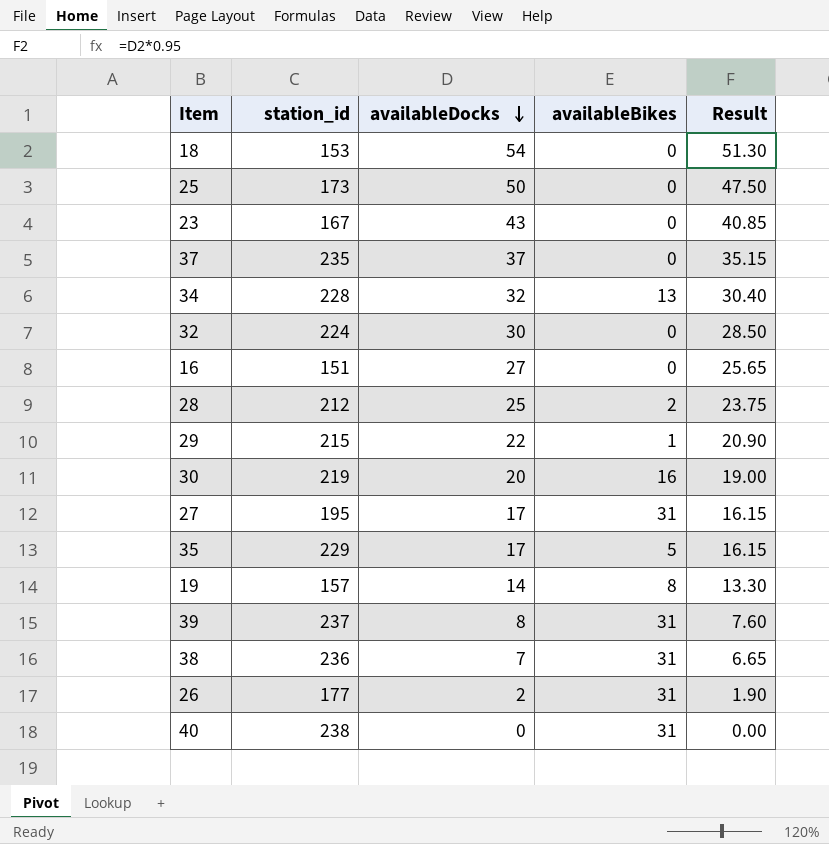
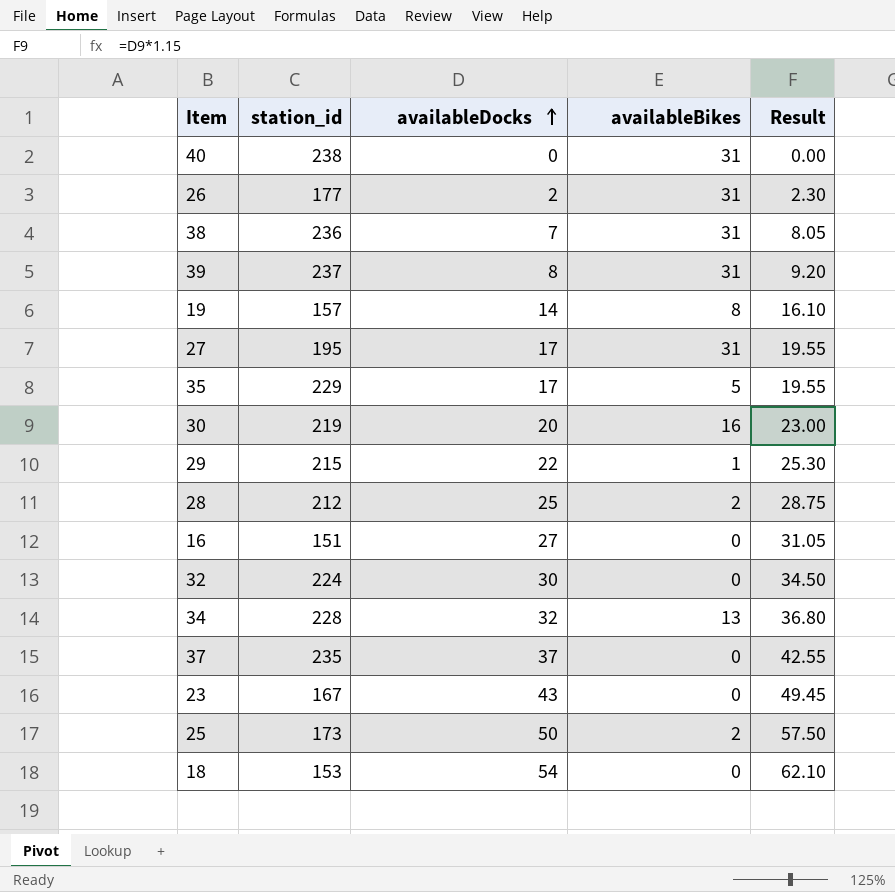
row order: availableDocks descending -> availableDocks ascending
column Result | formula: [availableDocks] * 0.95 -> [availableDocks] * 1.15
25 | availableBikes: 0 -> 2

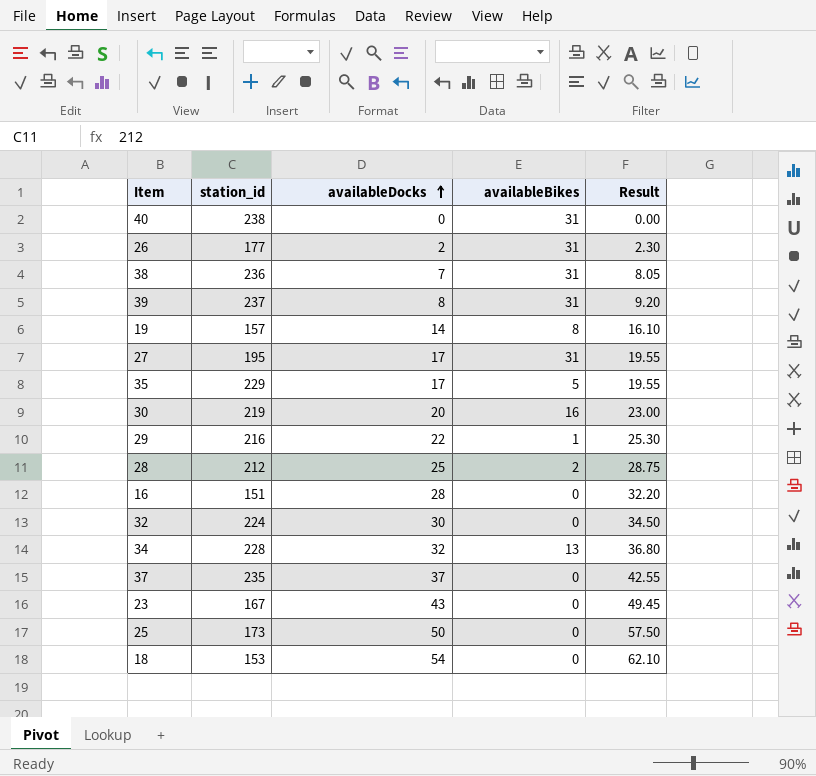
29 | station_id: 215 -> 216
16 | availableDocks: 27 -> 28
16 | Result: 31.05 -> 32.20
25 | availableBikes: 2 -> 0

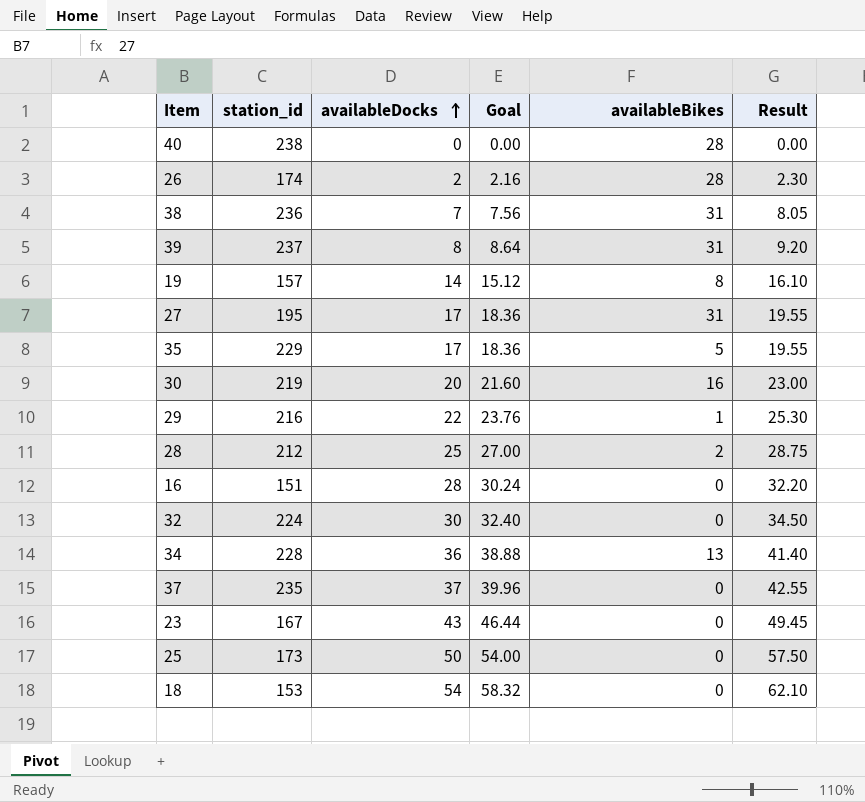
column Goal | formula: none -> [availableDocks] * 1.08
40 | availableBikes: 31 -> 28
26 | station_id: 177 -> 174
26 | availableBikes: 31 -> 28
34 | availableDocks: 32 -> 36
34 | Result: 36.80 -> 41.40

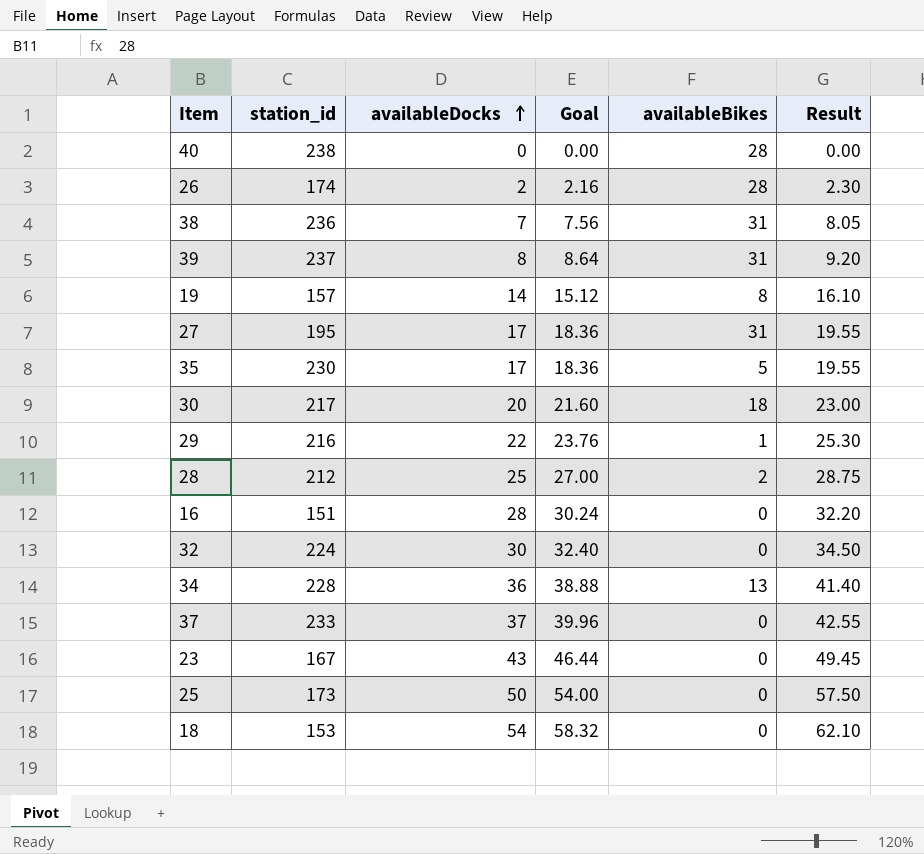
35 | station_id: 229 -> 230
30 | station_id: 219 -> 217
30 | availableBikes: 16 -> 18
37 | station_id: 235 -> 233

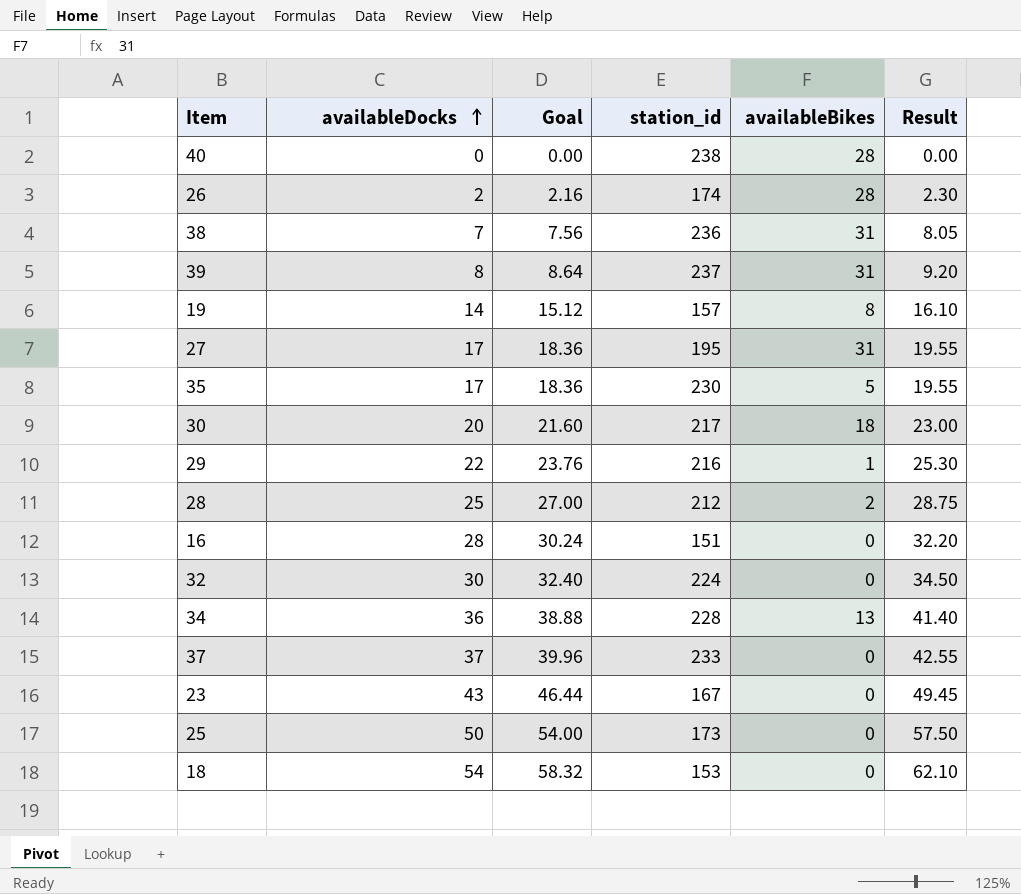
column station_id | position: 2 -> 4

